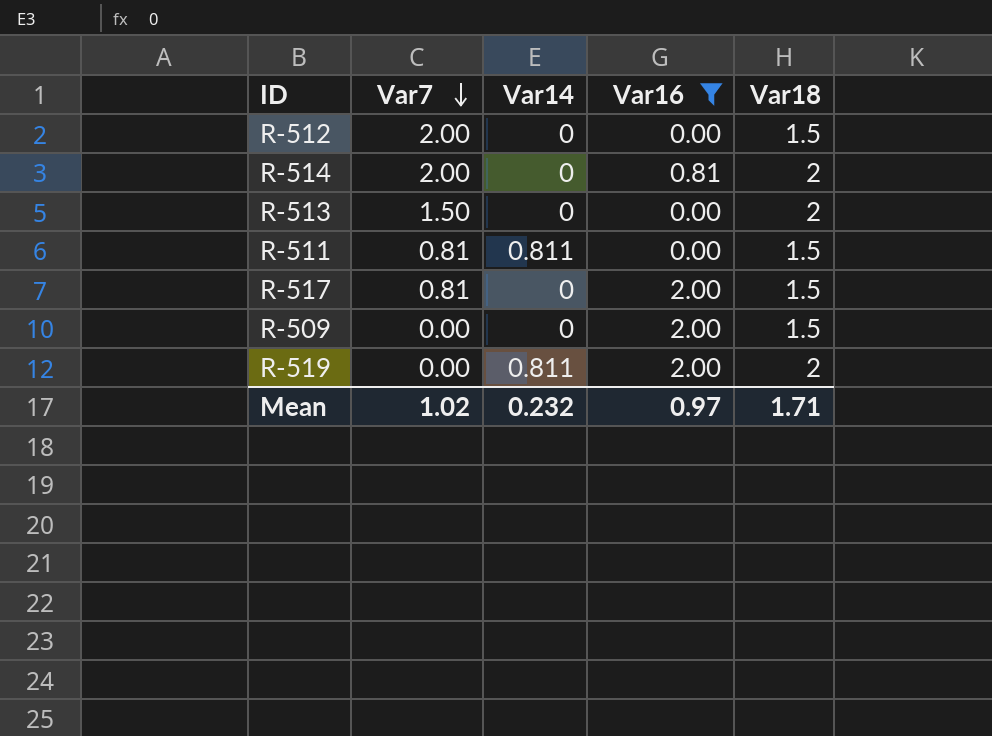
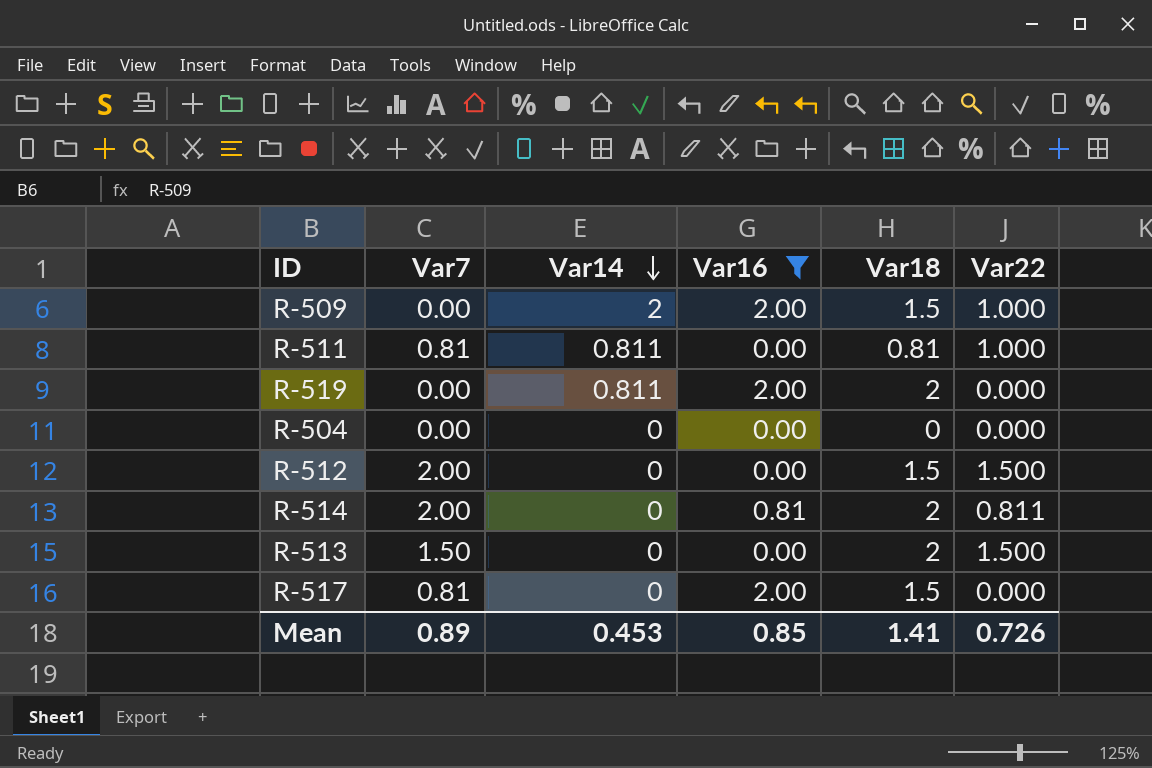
row order: Var7 descending -> Var14 descending
column Var22 | position: none -> 6
R-509 | Var14: 0 -> 2
R-511 | Var18: 1.5 -> 0.81
row R-504: none -> 0.00 | 0 | 0.00 | 0 | 0.000
Mean | Var7: 1.02 -> 0.89
Mean | Var14: 0.232 -> 0.453
Mean | Var16: 0.97 -> 0.85
Mean | Var18: 1.71 -> 1.41

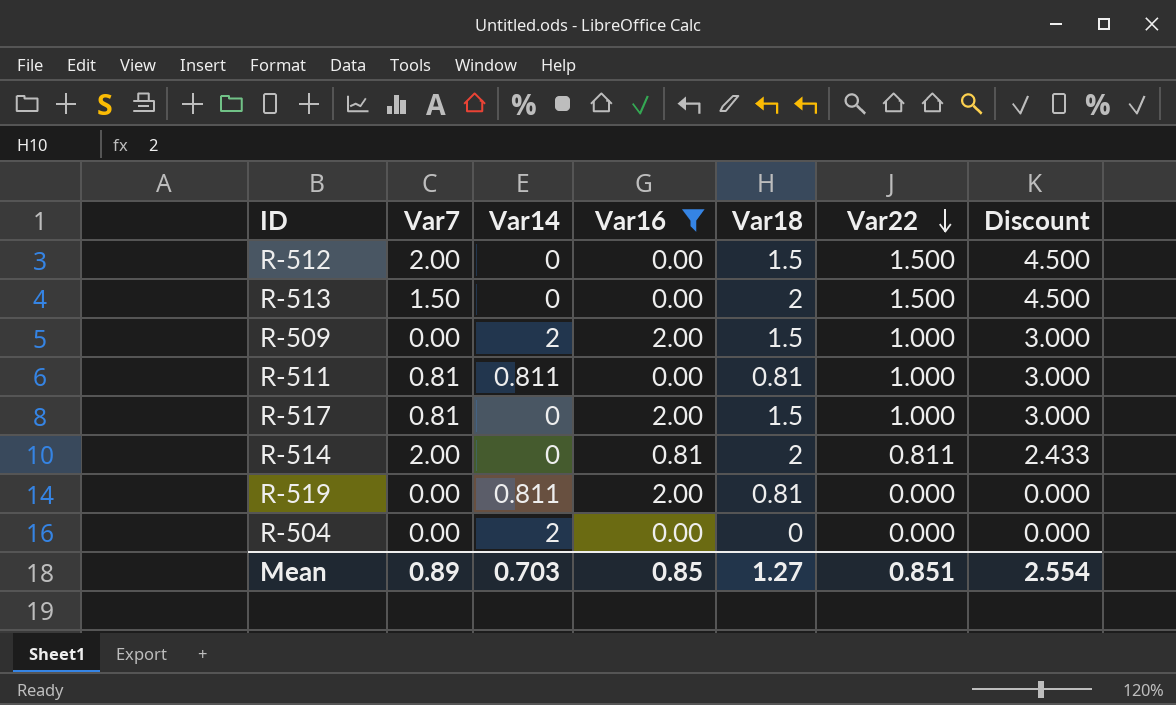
row order: Var14 descending -> Var22 descending
column Discount | formula: none -> [Var22] * 3
R-517 | Var22: 0.000 -> 1.000
R-519 | Var18: 2 -> 0.81
R-504 | Var14: 0 -> 2
Mean | Var14: 0.453 -> 0.703
Mean | Var18: 1.41 -> 1.27
Mean | Var22: 0.726 -> 0.851

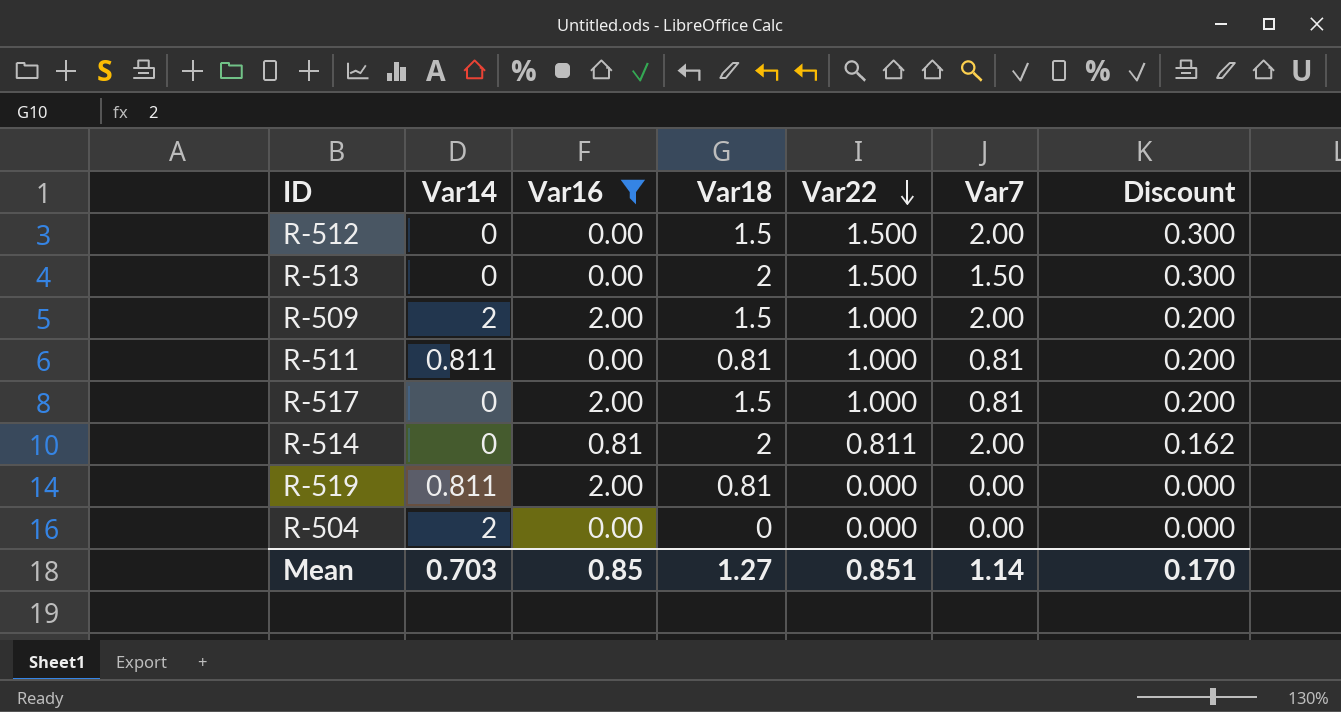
column Var7 | position: 2 -> 6
column Discount | formula: [Var22] * 3 -> [Var22] * 0.2
R-509 | Var7: 0.00 -> 2.00
Mean | Var7: 0.89 -> 1.14
Mean | Discount: 2.554 -> 0.170

